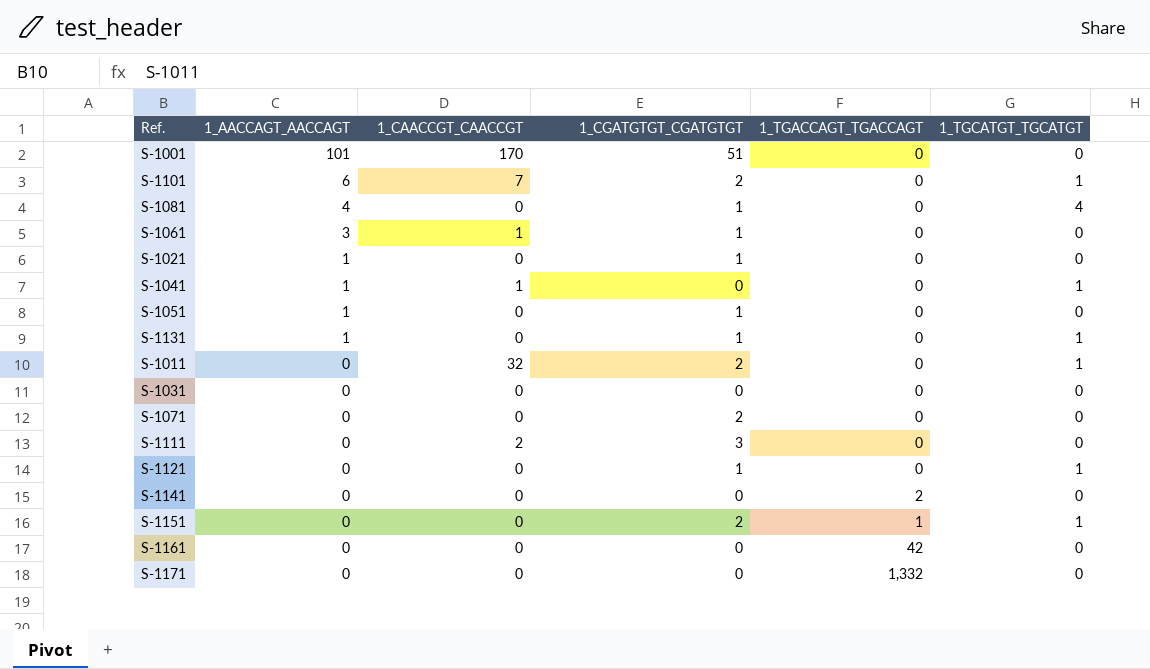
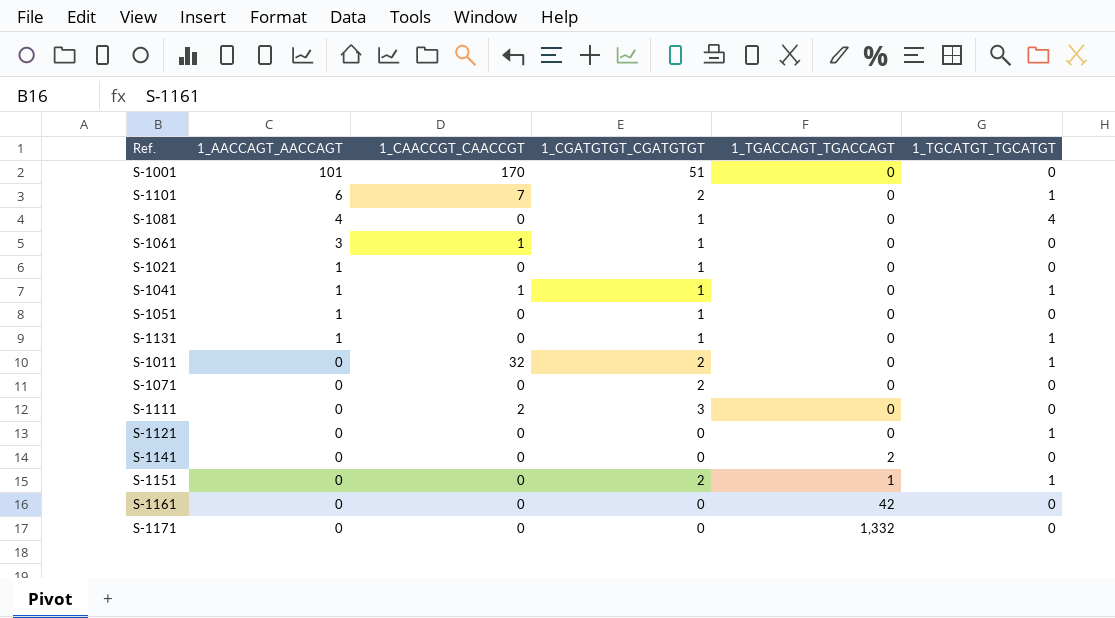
row S-1031: 0 | 0 | 0 | 0 | 0 -> none
S-1041 | 1_CGATGTGT_CGATGTGT: 0 -> 1
S-1121 | 1_CGATGTGT_CGATGTGT: 1 -> 0

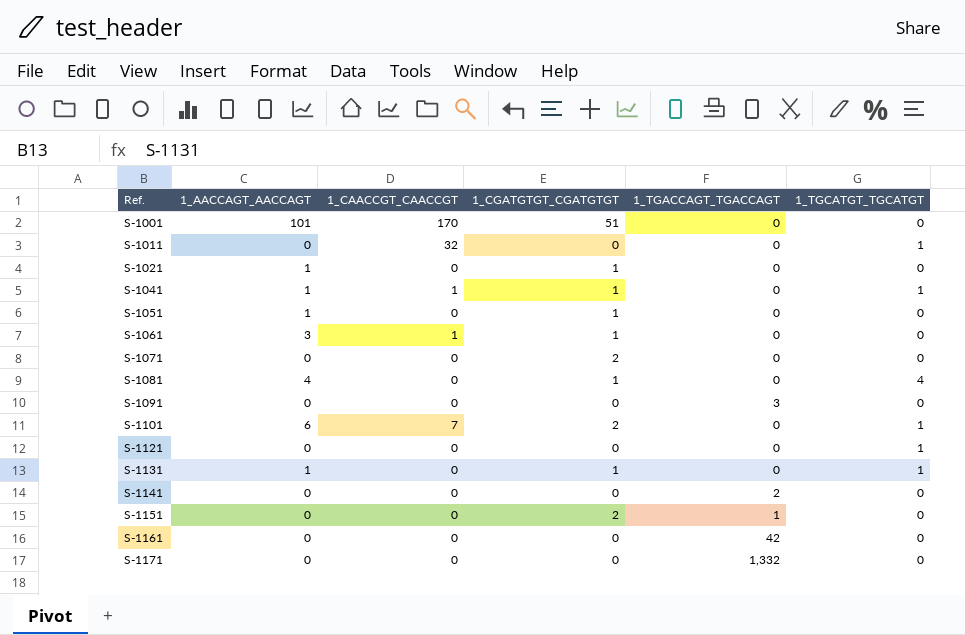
row order: 1_AACCAGT_AACCAGT descending -> Ref. ascending
row S-1111: 0 | 2 | 3 | 0 | 0 -> none
S-1011 | 1_CGATGTGT_CGATGTGT: 2 -> 0
row S-1091: none -> 0 | 0 | 0 | 3 | 0
S-1151 | 1_TGCATGT_TGCATGT: 1 -> 0

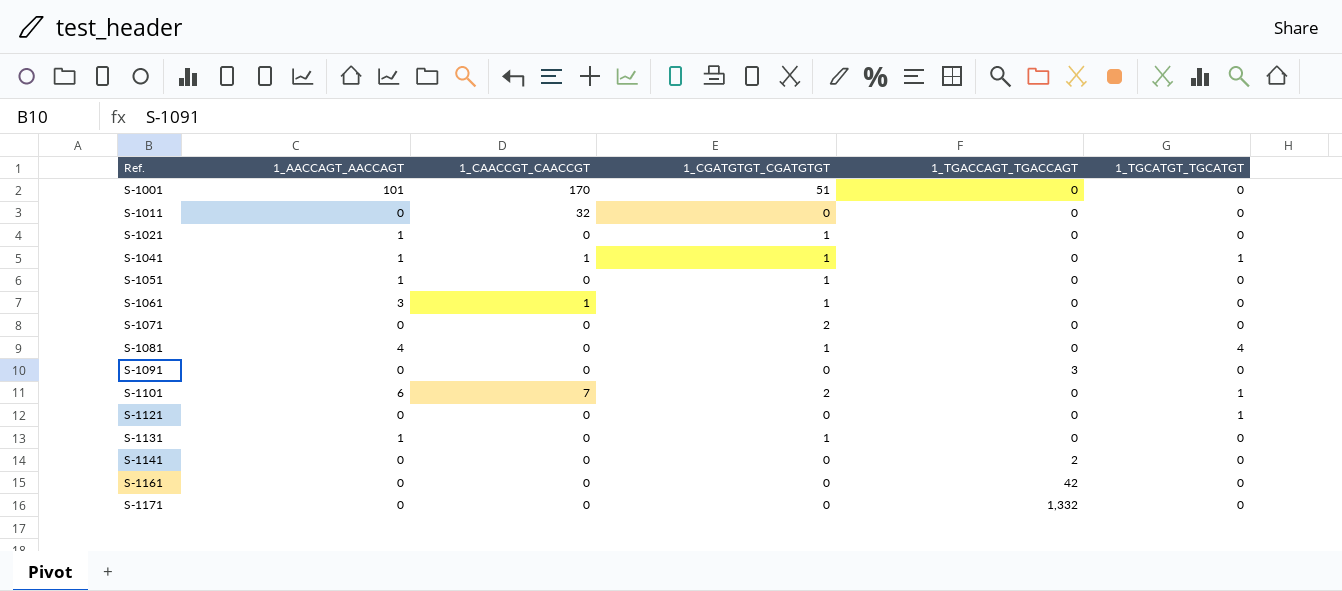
row S-1151: 0 | 0 | 2 | 1 | 0 -> none
S-1011 | 1_TGCATGT_TGCATGT: 1 -> 0
S-1131 | 1_TGCATGT_TGCATGT: 1 -> 0

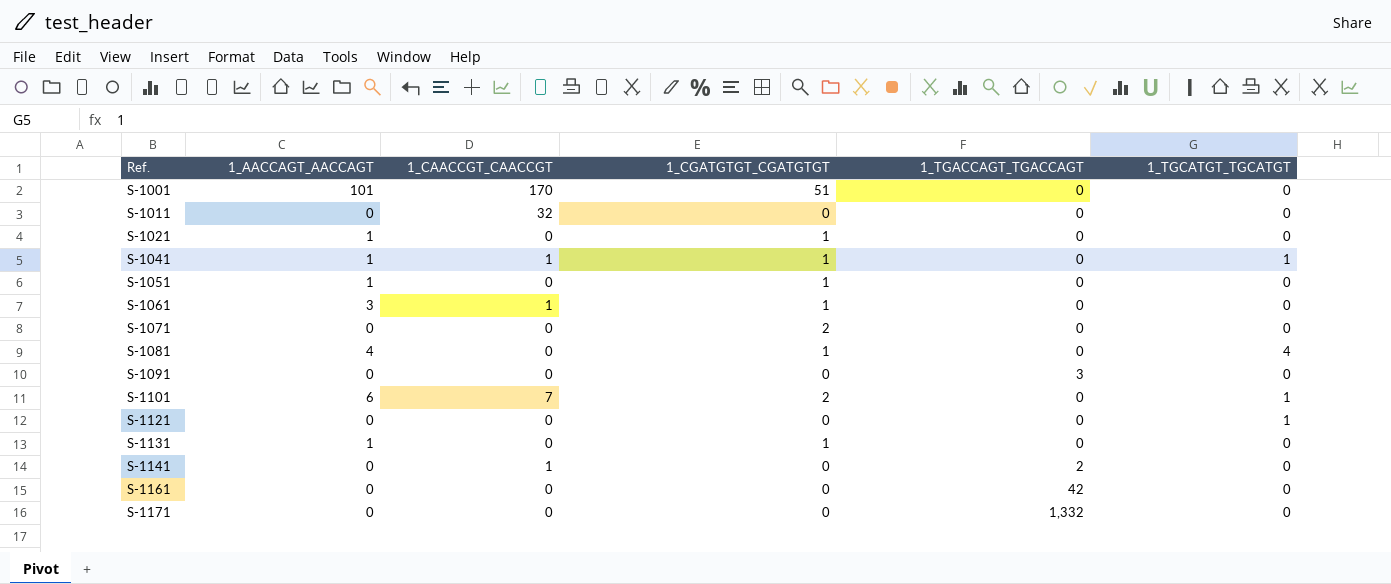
S-1141 | 1_CAACCGT_CAACCGT: 0 -> 1

